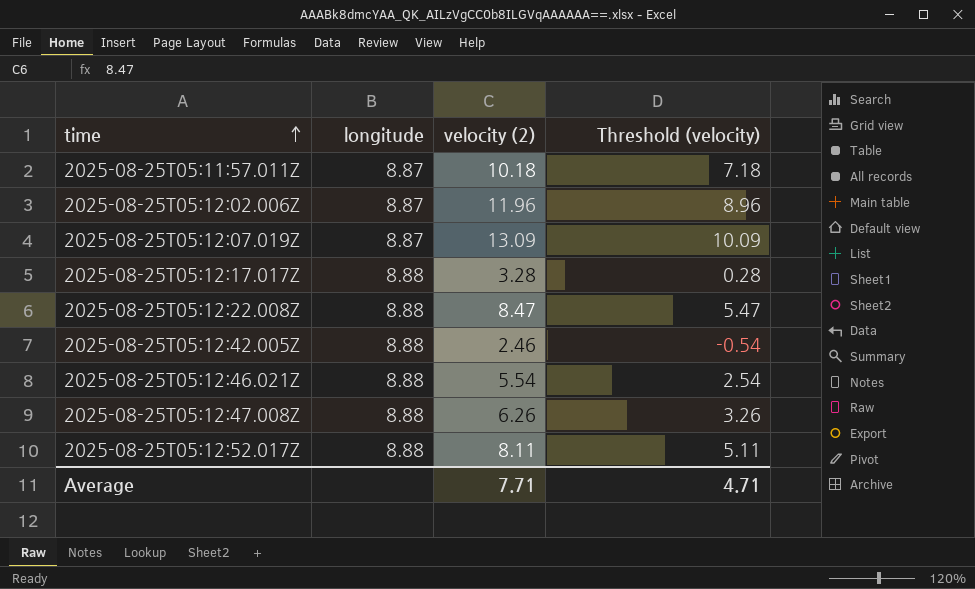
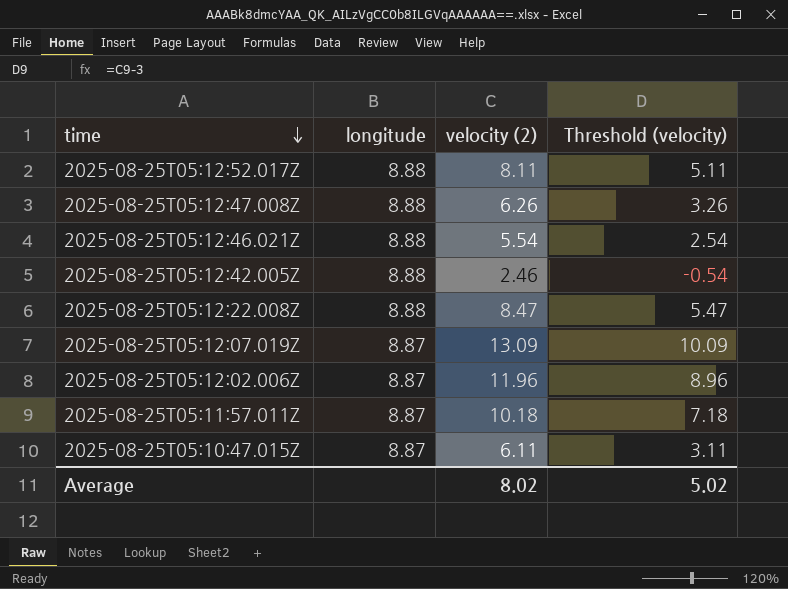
row order: time ascending -> time descending
row 2025-08-25T05:12:17.017Z: 8.88 | 3.28 | 0.28 -> none
row 2025-08-25T05:10:47.015Z: none -> 8.87 | 6.11 | 3.11
Average | velocity (2): 7.71 -> 8.02
Average | Threshold (velocity): 4.71 -> 5.02

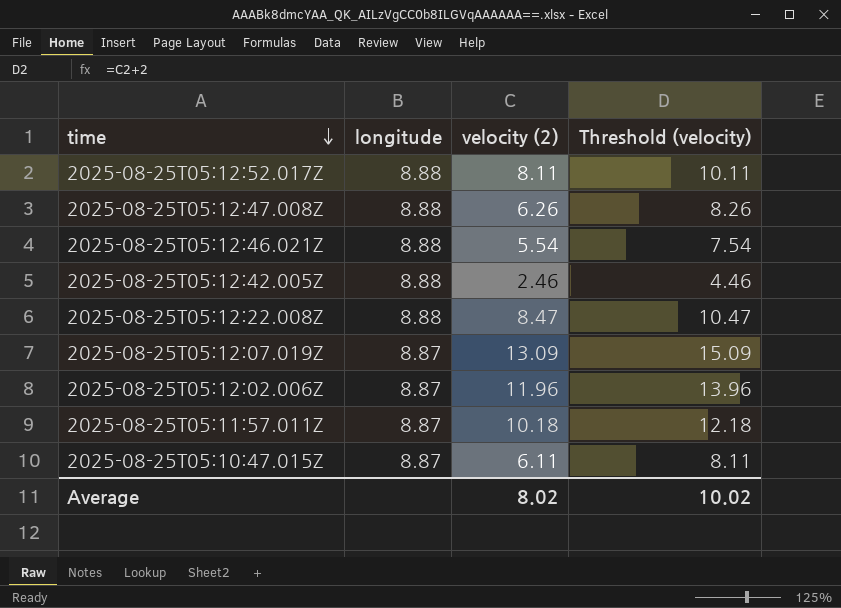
column Threshold (velocity) | formula: [velocity (2)] - 3 -> [velocity (2)] + 2
Average | Threshold (velocity): 5.02 -> 10.02

